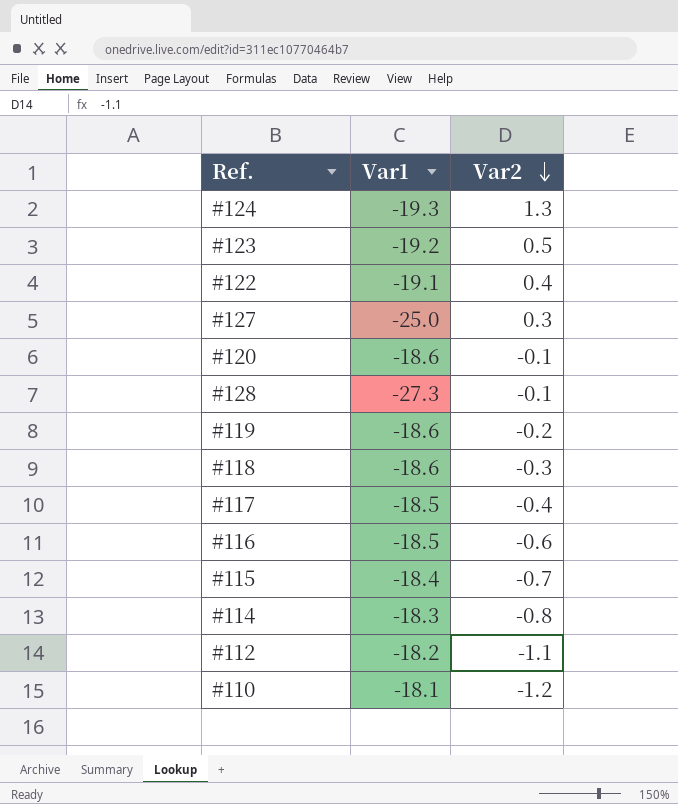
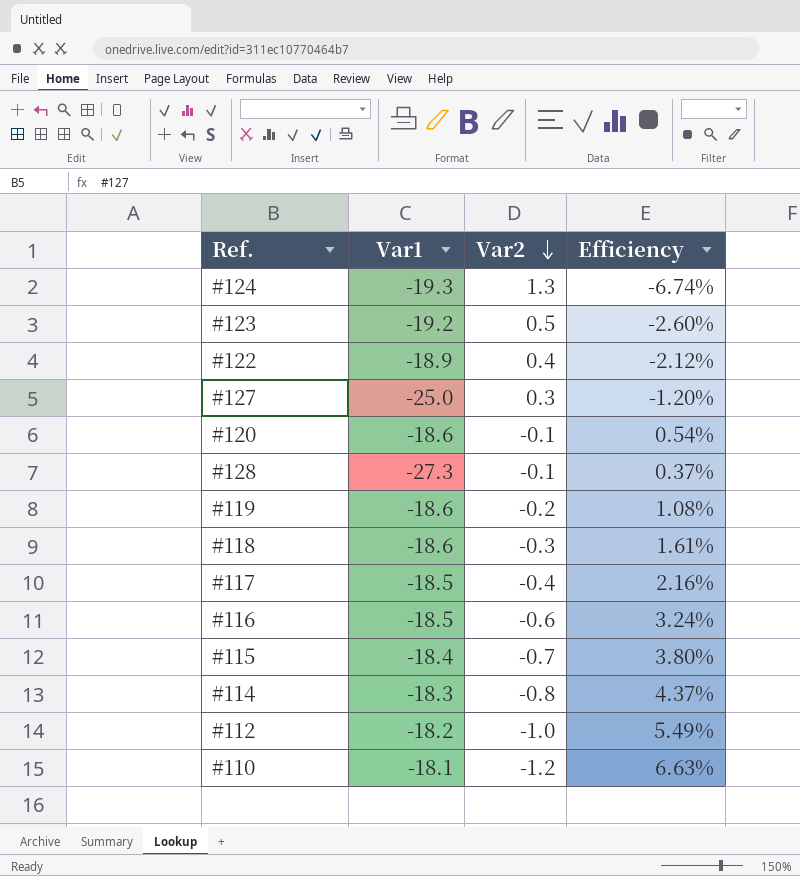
column Efficiency | formula: none -> [Var2] / [Var1]
#122 | Var1: -19.1 -> -18.9
#112 | Var2: -1.1 -> -1.0

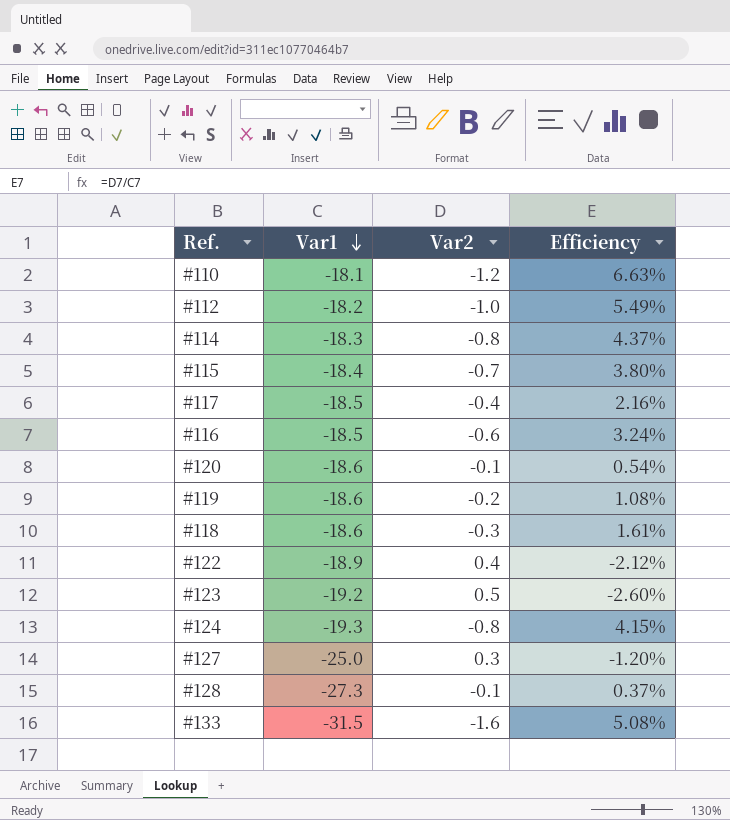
row order: Var2 descending -> Var1 descending
#124 | Var2: 1.3 -> -0.8
#124 | Efficiency: -6.74% -> 4.15%
row #133: none -> -31.5 | -1.6 | 5.08%

